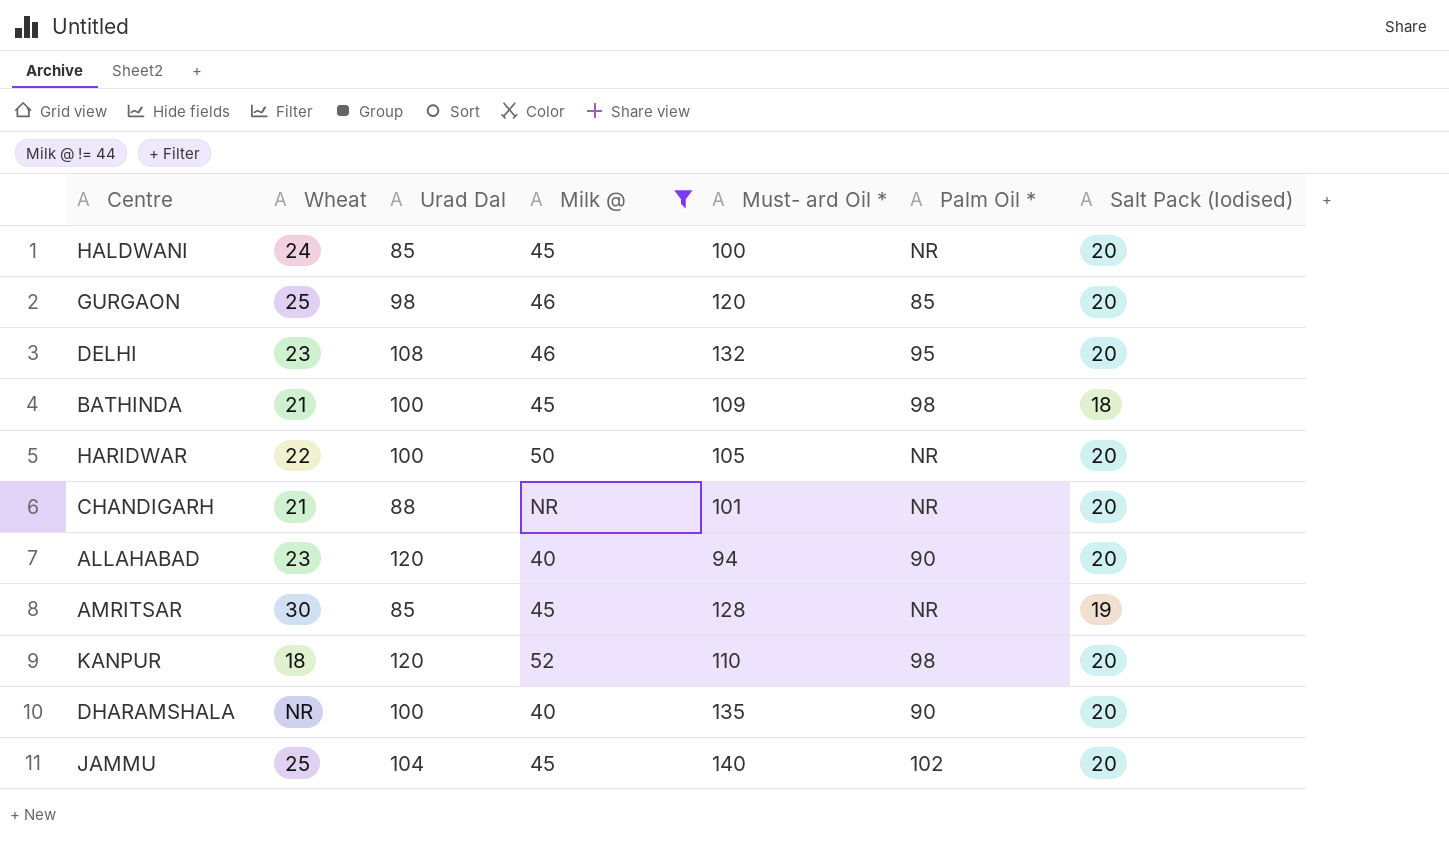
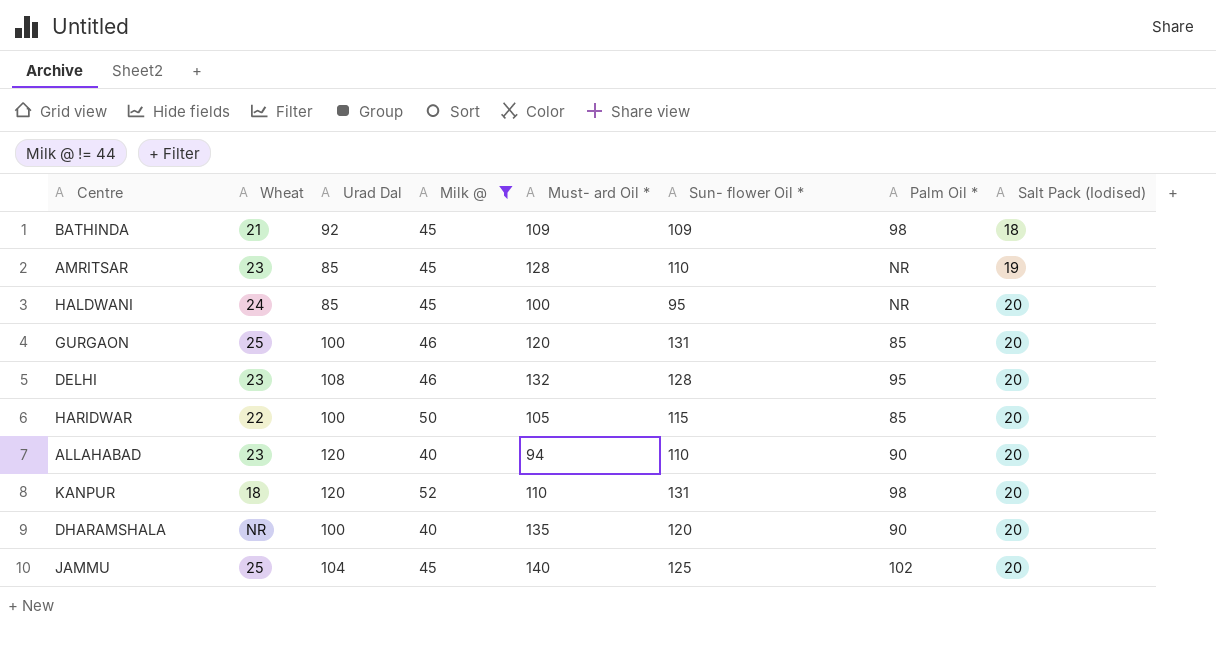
row order: none -> Salt Pack (Iodised) ascending
column Sun- flower Oil * | position: none -> 6
row CHANDIGARH: 21 | 88 | NR | 101 | NR | 20 -> none
BATHINDA | Urad Dal: 100 -> 92
AMRITSAR | Wheat: 30 -> 23
GURGAON | Urad Dal: 98 -> 100
HARIDWAR | Palm Oil *: NR -> 85

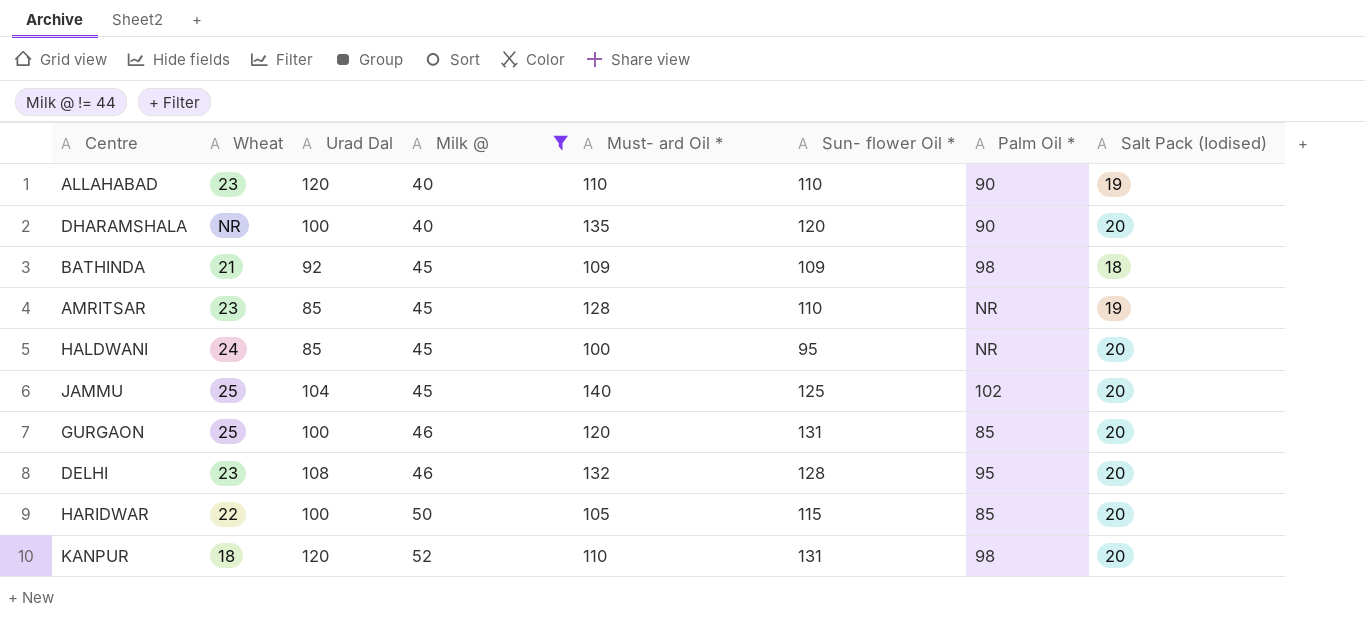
row order: Salt Pack (Iodised) ascending -> Milk @ ascending
ALLAHABAD | Must- ard Oil *: 94 -> 110
ALLAHABAD | Salt Pack (Iodised): 20 -> 19

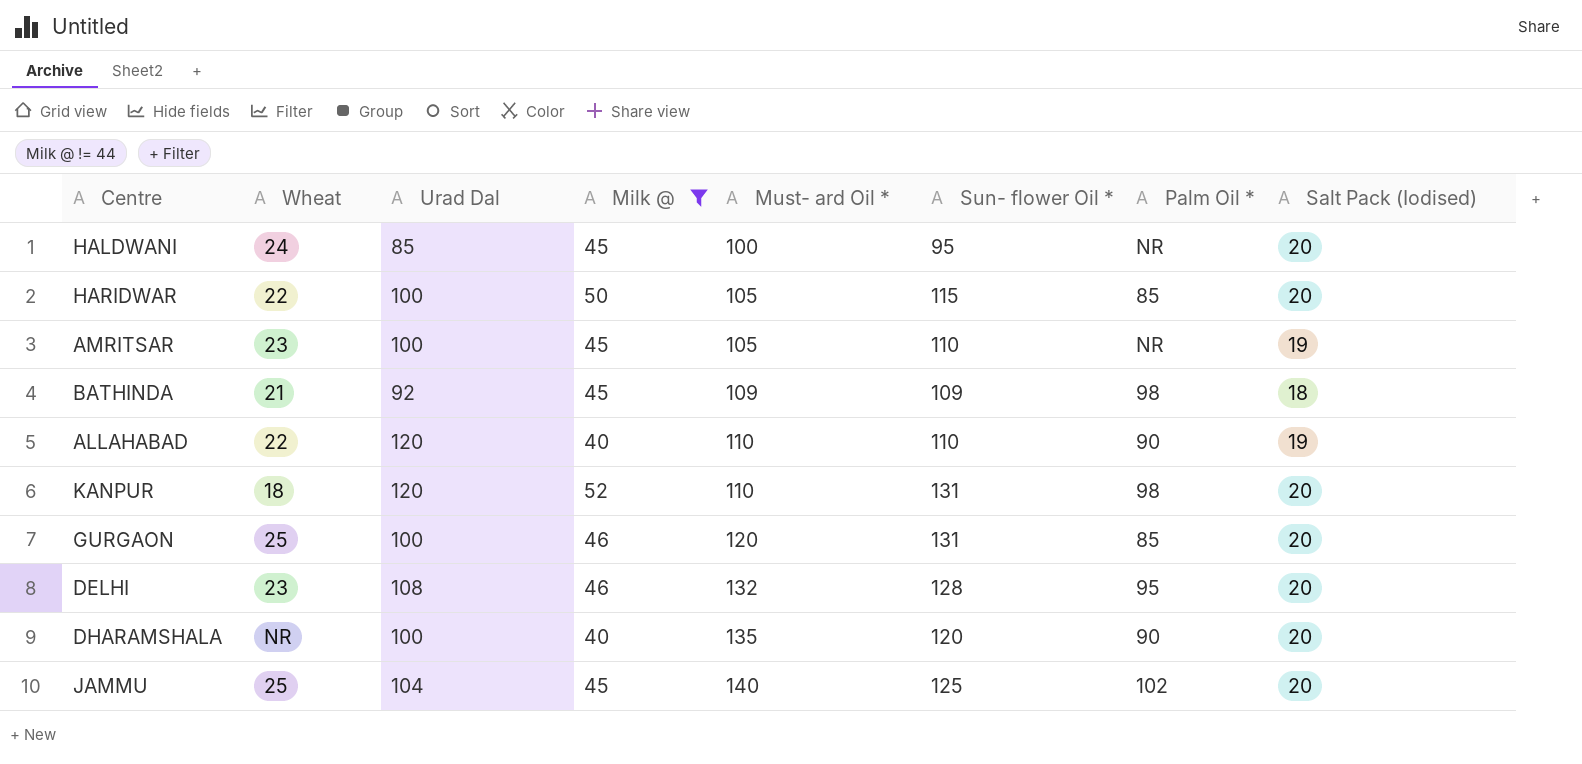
row order: Milk @ ascending -> Must- ard Oil * ascending
AMRITSAR | Urad Dal: 85 -> 100
AMRITSAR | Must- ard Oil *: 128 -> 105
ALLAHABAD | Wheat: 23 -> 22

